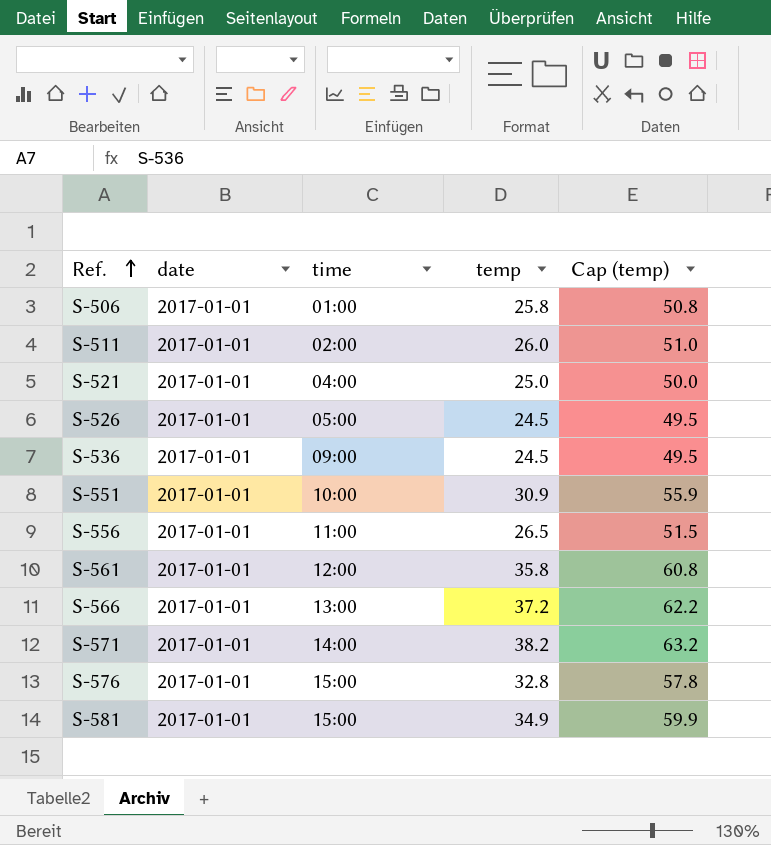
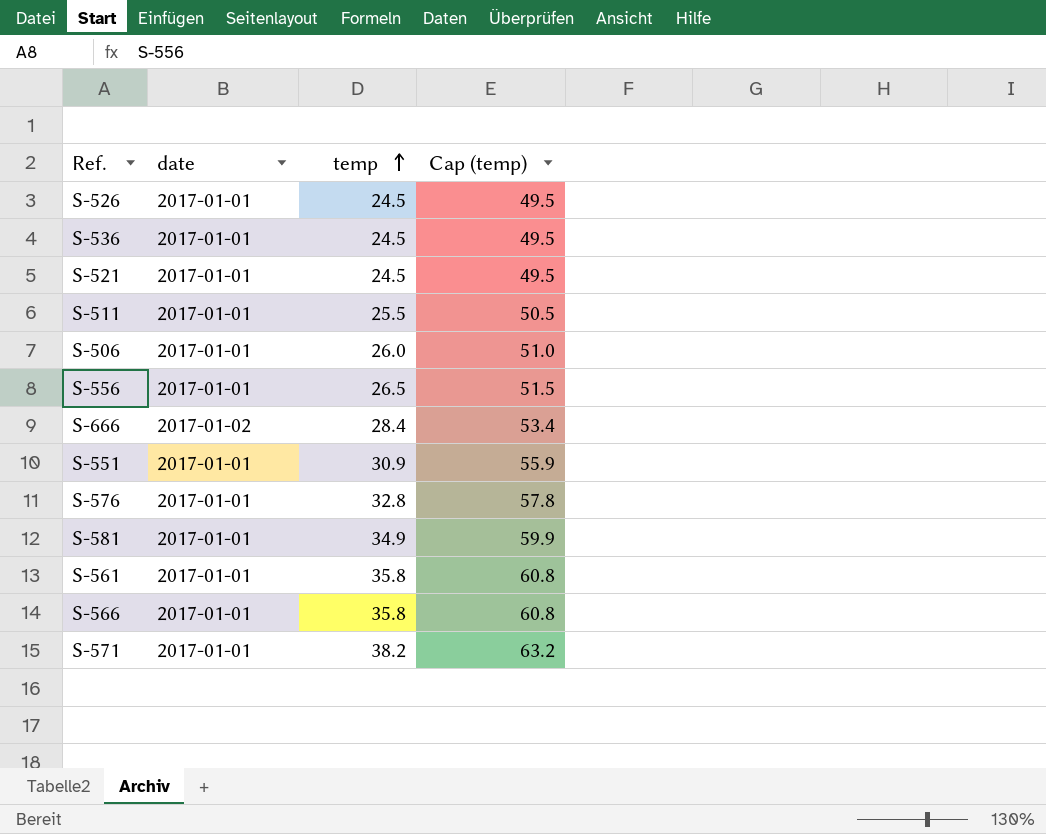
row order: Ref. ascending -> temp ascending
column time | position: 3 -> none
S-521 | temp: 25.0 -> 24.5
S-521 | Cap (temp): 50.0 -> 49.5
S-511 | temp: 26.0 -> 25.5
S-511 | Cap (temp): 51.0 -> 50.5
S-506 | temp: 25.8 -> 26.0
S-506 | Cap (temp): 50.8 -> 51.0
row S-666: none -> 2017-01-02 | 28.4 | 53.4
S-566 | temp: 37.2 -> 35.8
S-566 | Cap (temp): 62.2 -> 60.8

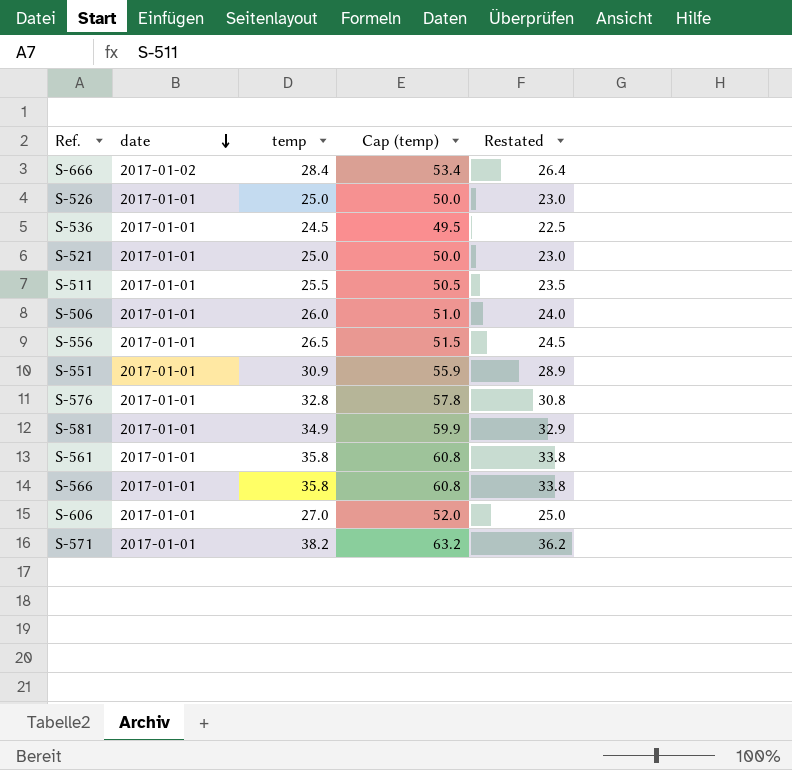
row order: temp ascending -> date descending
column Restated | formula: none -> [temp] - 2
S-526 | temp: 24.5 -> 25.0
S-526 | Cap (temp): 49.5 -> 50.0
S-521 | temp: 24.5 -> 25.0
S-521 | Cap (temp): 49.5 -> 50.0
row S-606: none -> 2017-01-01 | 27.0 | 52.0 | 25.0

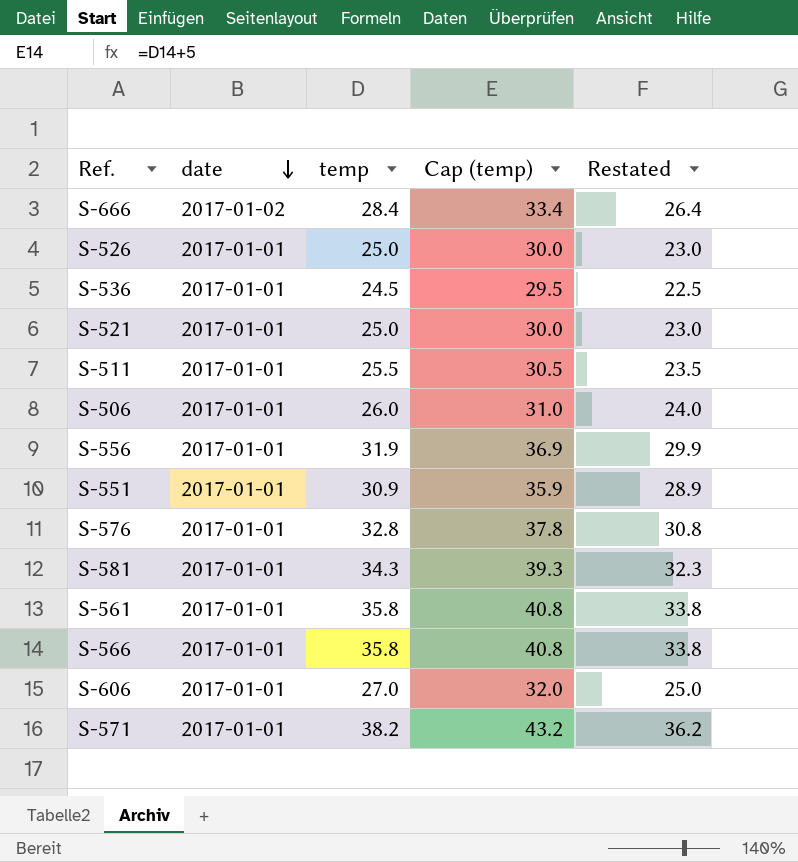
column Cap (temp) | formula: [temp] + 25 -> [temp] + 5
S-556 | temp: 26.5 -> 31.9
S-556 | Restated: 24.5 -> 29.9
S-581 | temp: 34.9 -> 34.3
S-581 | Restated: 32.9 -> 32.3

